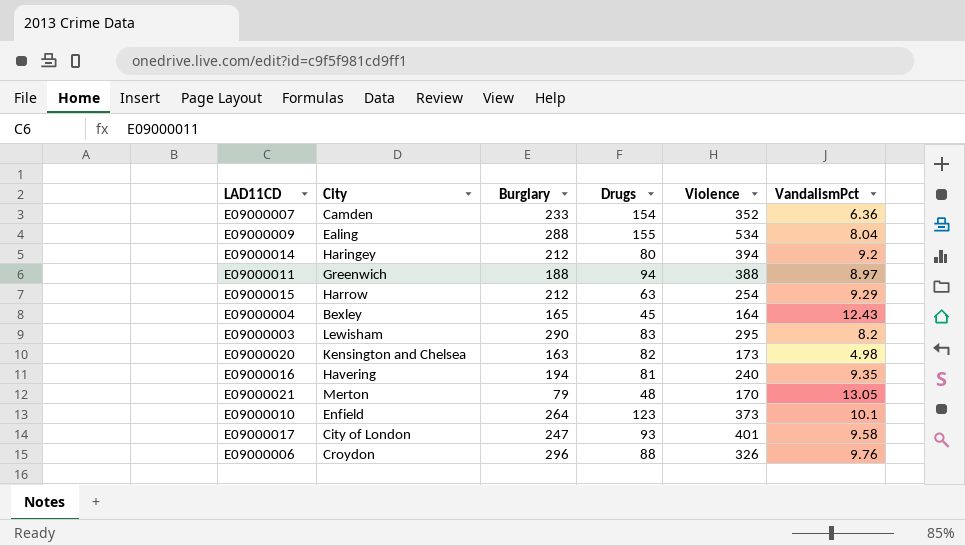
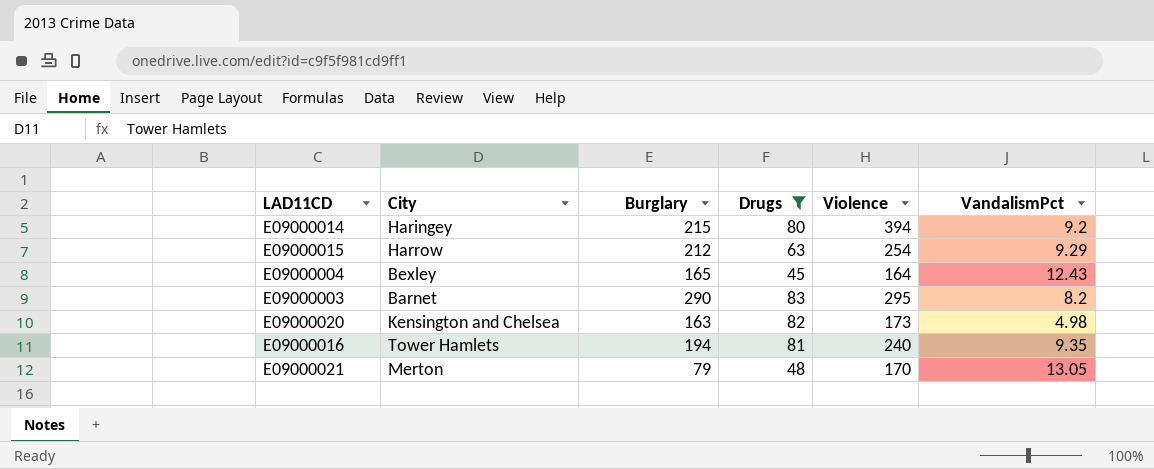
filter: none -> Drugs <= 83
E09000014 | Burglary: 212 -> 215
E09000003 | City: Lewisham -> Barnet
E09000016 | City: Havering -> Tower Hamlets

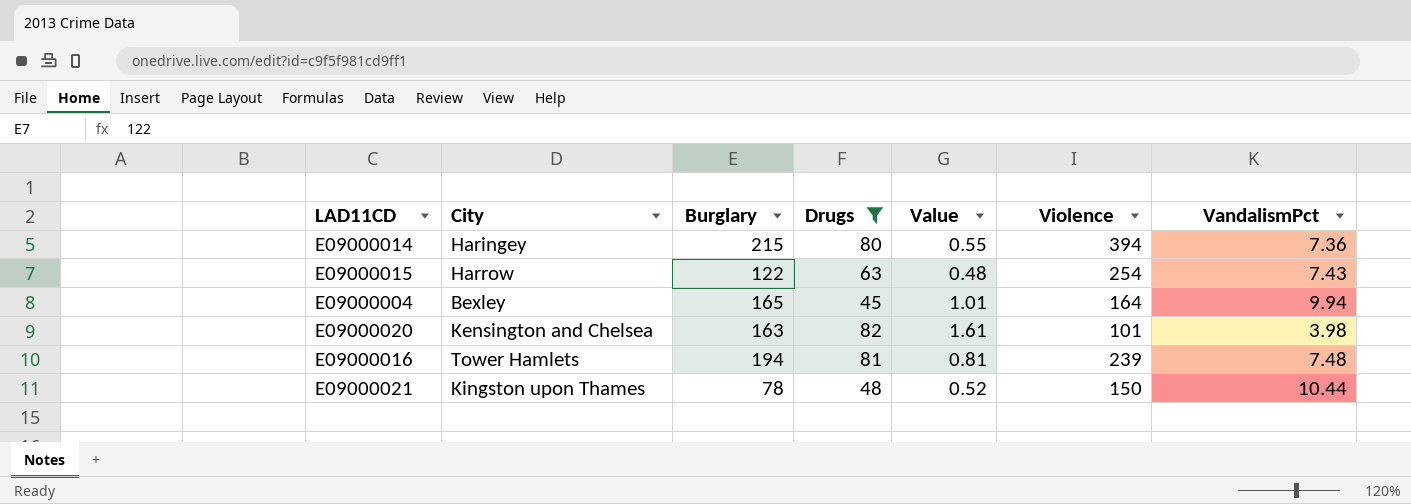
column Value | formula: none -> [Burglary] / [Violence]
row E09000003: Barnet | 290 | 83 | 295 | 8.2 -> none
E09000014 | VandalismPct: 9.2 -> 7.36
E09000015 | Burglary: 212 -> 122
E09000015 | VandalismPct: 9.29 -> 7.43
E09000004 | VandalismPct: 12.43 -> 9.94
E09000020 | Violence: 173 -> 101
E09000020 | VandalismPct: 4.98 -> 3.98
E09000016 | Violence: 240 -> 239
E09000016 | VandalismPct: 9.35 -> 7.48
E09000021 | City: Merton -> Kingston upon Thames
E09000021 | Burglary: 79 -> 78
E09000021 | Violence: 170 -> 150
E09000021 | VandalismPct: 13.05 -> 10.44

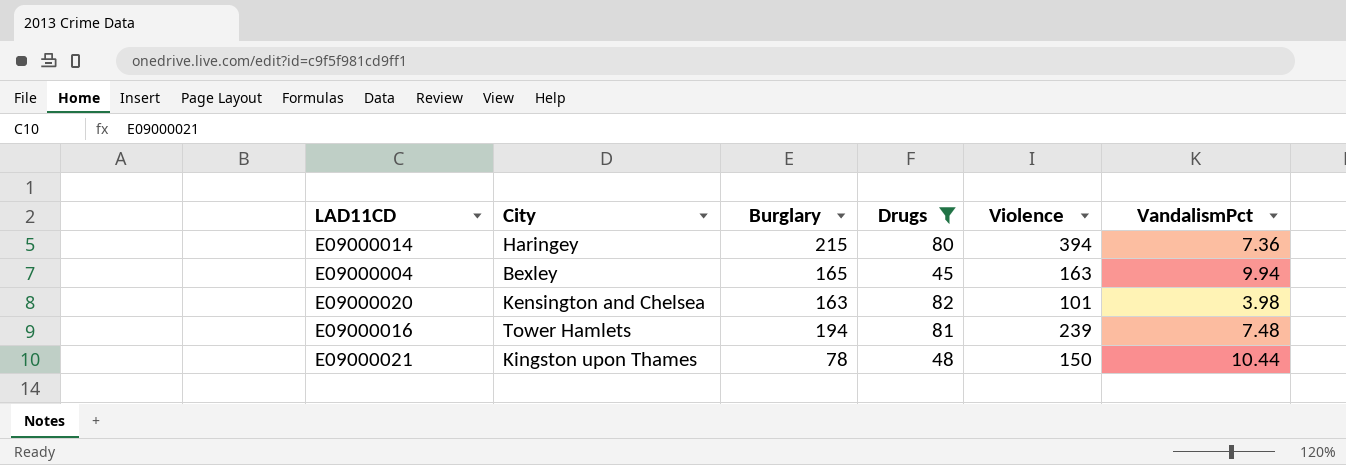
column Value | formula: [Burglary] / [Violence] -> none
row E09000015: Harrow | 122 | 63 | 0.48 | 254 | 7.43 -> none
E09000004 | Violence: 164 -> 163

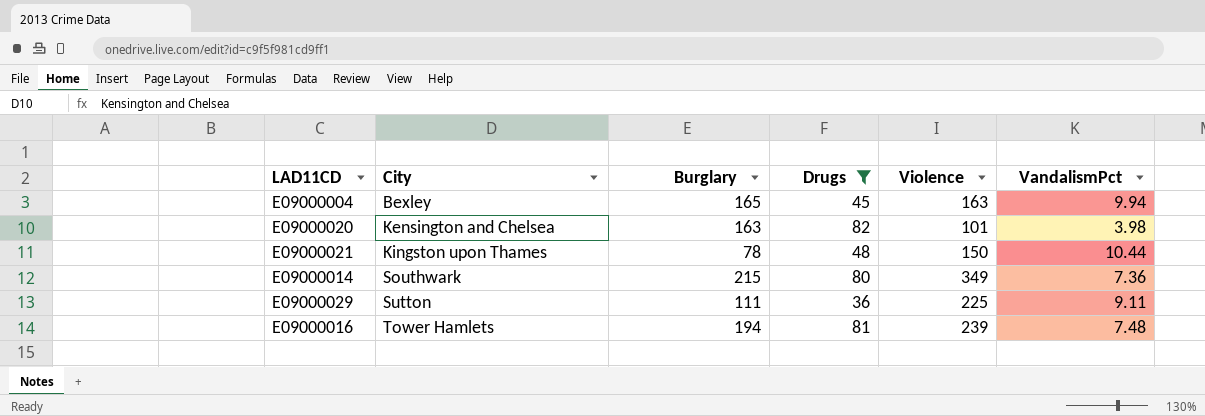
row order: none -> City ascending
E09000014 | City: Haringey -> Southwark
E09000014 | Violence: 394 -> 349
row E09000029: none -> Sutton | 111 | 36 | 225 | 9.11

